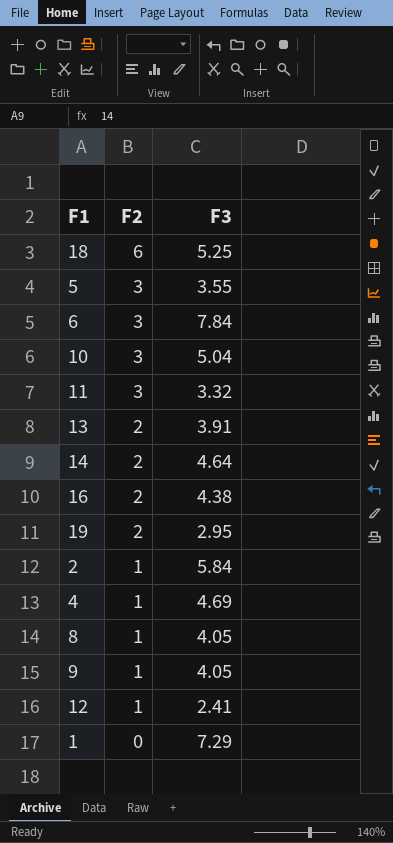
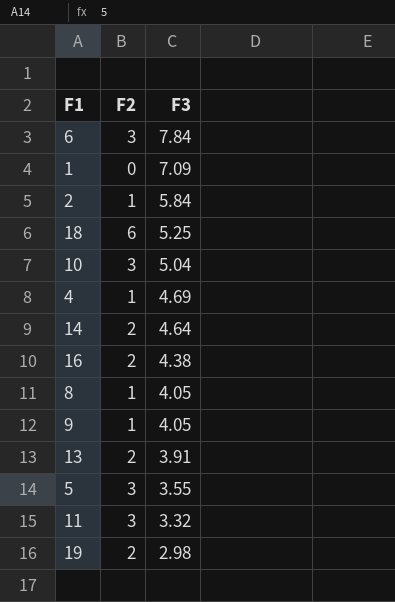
row order: F2 descending -> F3 descending
row 12: 1 | 2.41 -> none
1 | F3: 7.29 -> 7.09
19 | F3: 2.95 -> 2.98

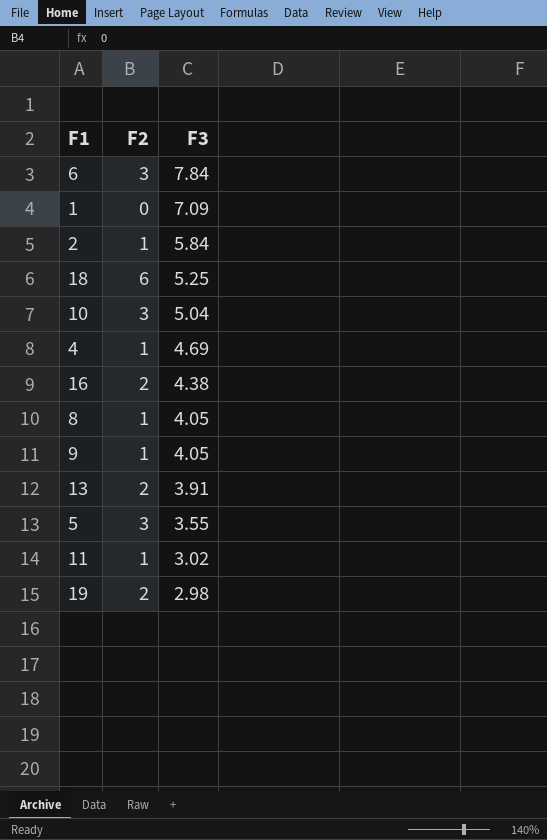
row 14: 2 | 4.64 -> none
11 | F2: 3 -> 1
11 | F3: 3.32 -> 3.02

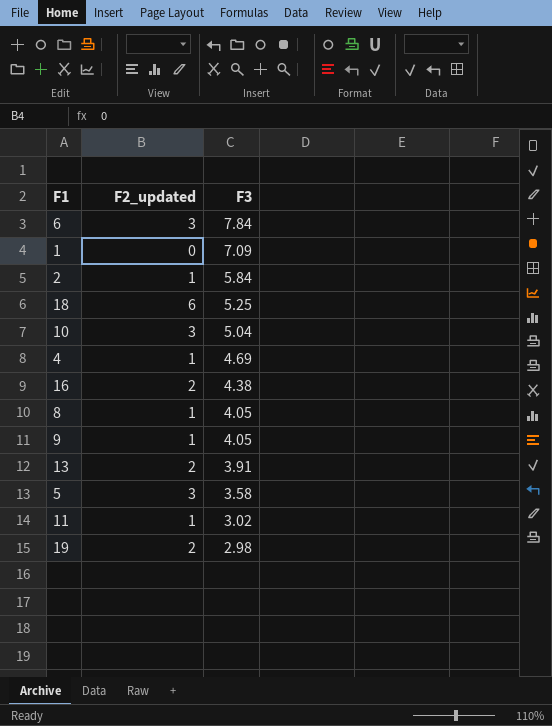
column name: F2 -> F2_updated
5 | F3: 3.55 -> 3.58

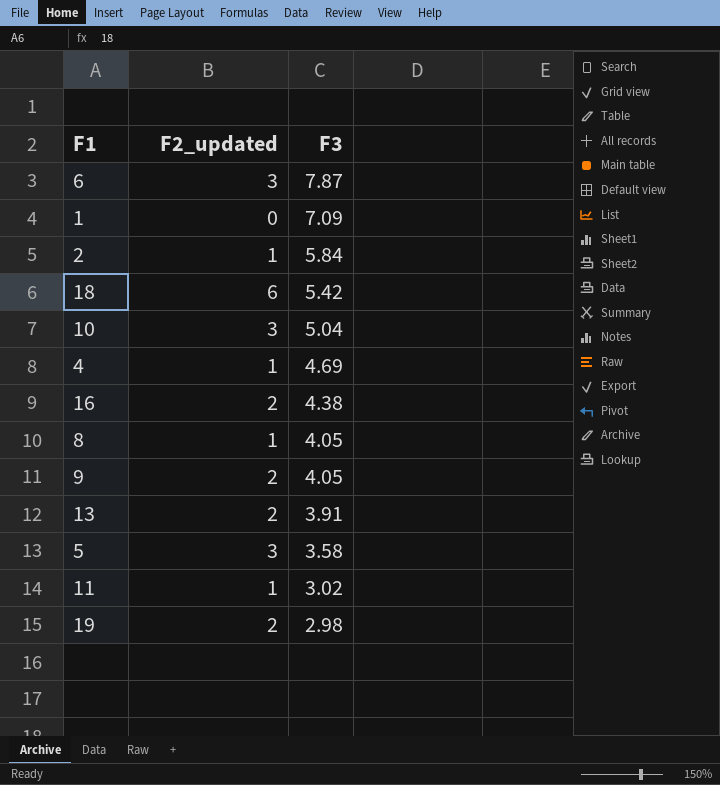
6 | F3: 7.84 -> 7.87
18 | F3: 5.25 -> 5.42
9 | F2_updated: 1 -> 2

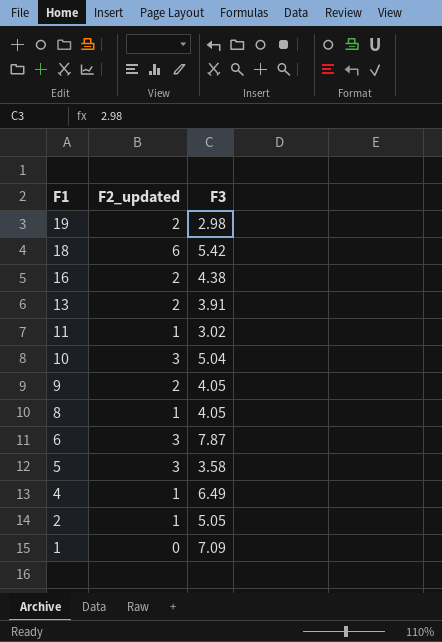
row order: F3 descending -> F1 descending
4 | F3: 4.69 -> 6.49
2 | F3: 5.84 -> 5.05

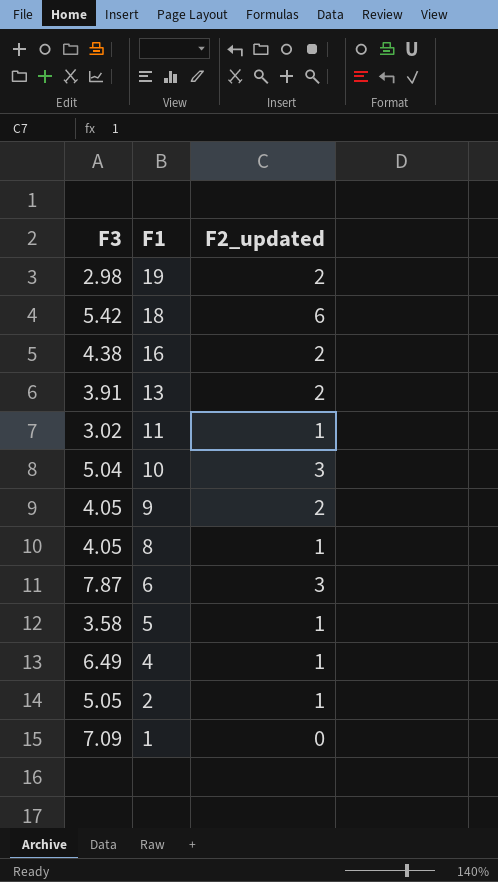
column F3 | position: 3 -> 1
5 | F2_updated: 3 -> 1

